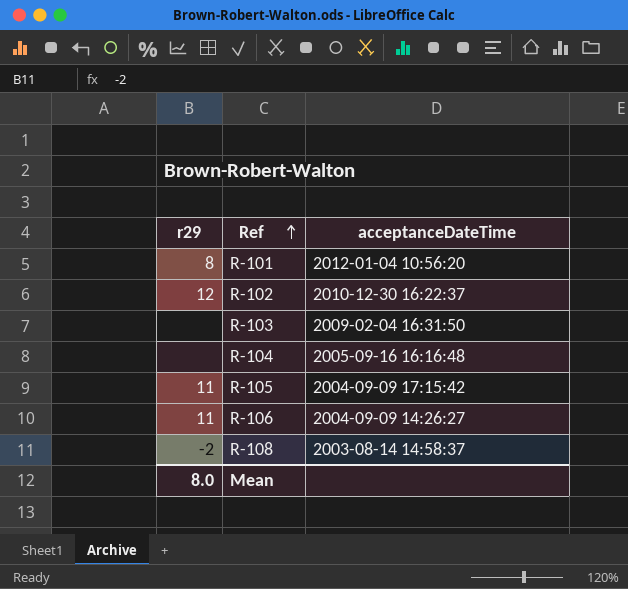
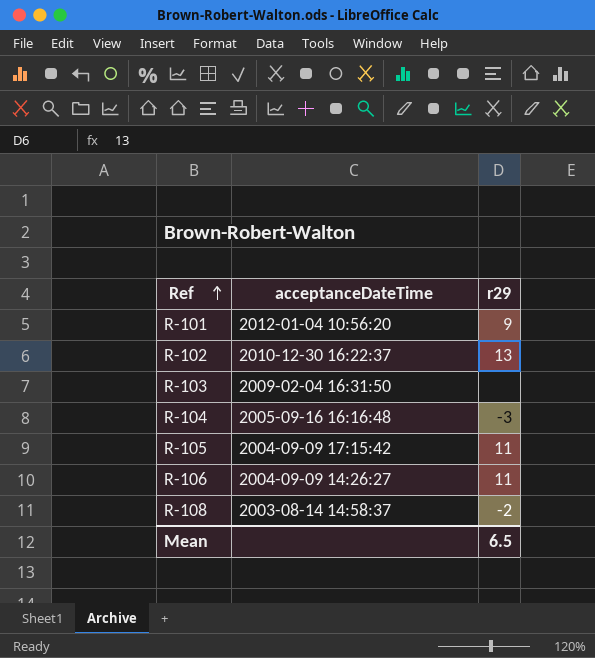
column r29 | position: 1 -> 3
R-101 | r29: 8 -> 9
R-102 | r29: 12 -> 13
R-104 | r29: none -> -3
Mean | r29: 8.0 -> 6.5

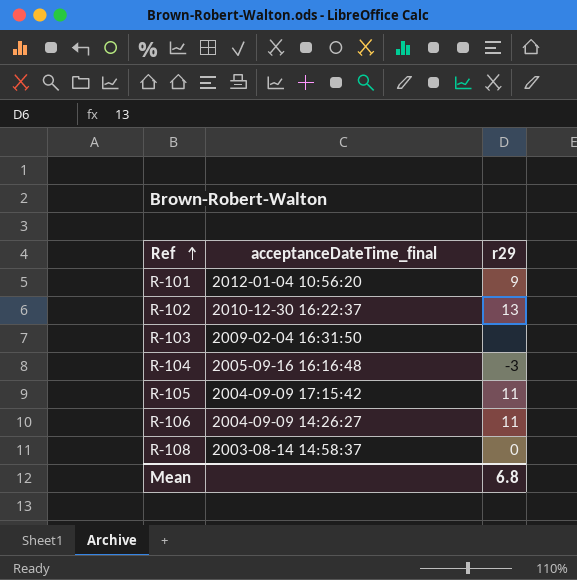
column name: acceptanceDateTime -> acceptanceDateTime_final
R-108 | r29: -2 -> 0
Mean | r29: 6.5 -> 6.8

